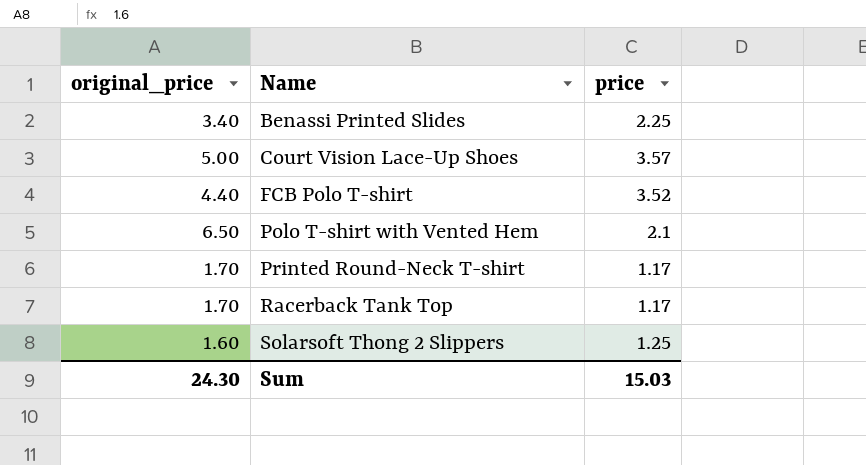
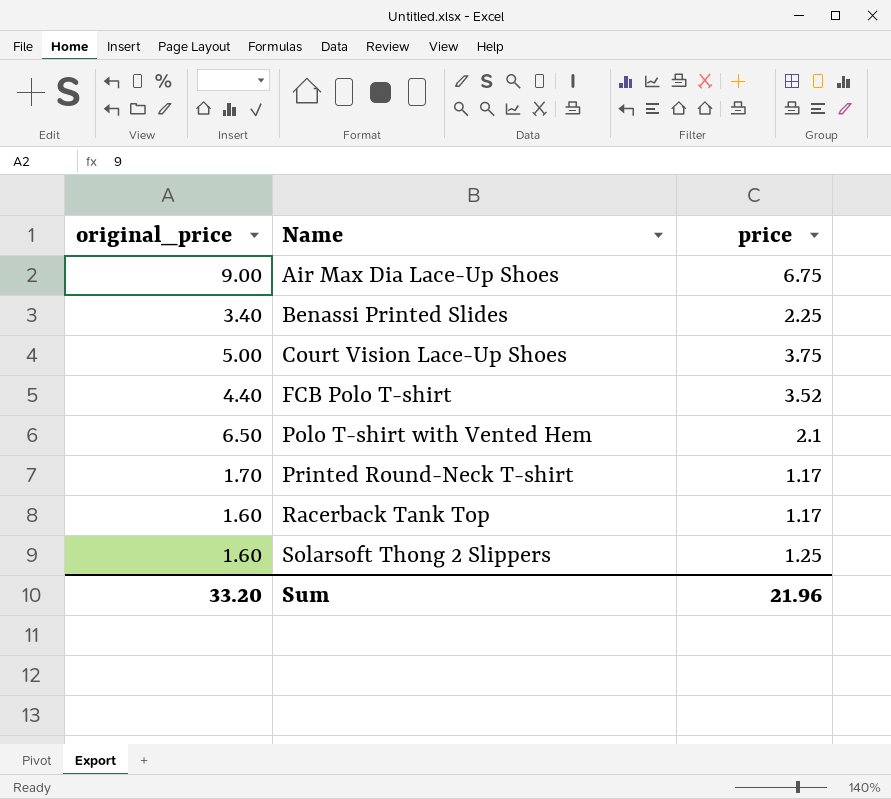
row Air Max Dia Lace-Up Shoes: none -> 9.00 | 6.75
Court Vision Lace-Up Shoes | price: 3.57 -> 3.75
Racerback Tank Top | original_price: 1.70 -> 1.60
Sum | original_price: 24.30 -> 33.20
Sum | price: 15.03 -> 21.96

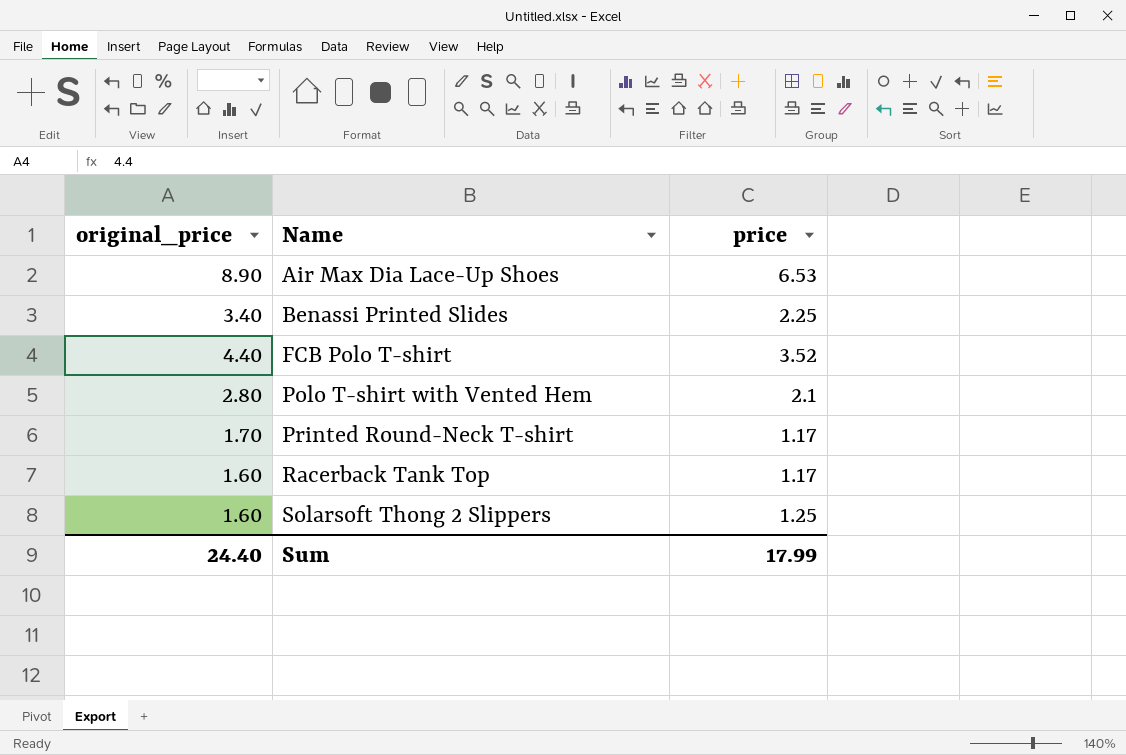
row Court Vision Lace-Up Shoes: 5.00 | 3.75 -> none
Air Max Dia Lace-Up Shoes | original_price: 9.00 -> 8.90
Air Max Dia Lace-Up Shoes | price: 6.75 -> 6.53
Polo T-shirt with Vented Hem | original_price: 6.50 -> 2.80
Sum | original_price: 33.20 -> 24.40
Sum | price: 21.96 -> 17.99

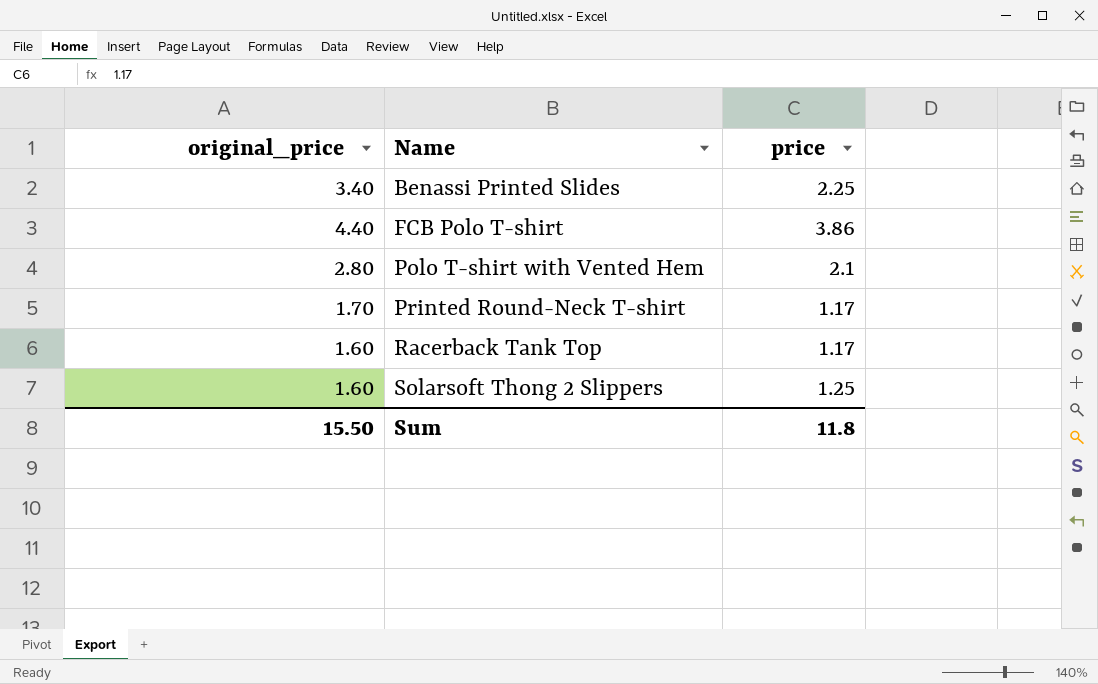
row Air Max Dia Lace-Up Shoes: 8.90 | 6.53 -> none
FCB Polo T-shirt | price: 3.52 -> 3.86
Sum | original_price: 24.40 -> 15.50
Sum | price: 17.99 -> 11.8

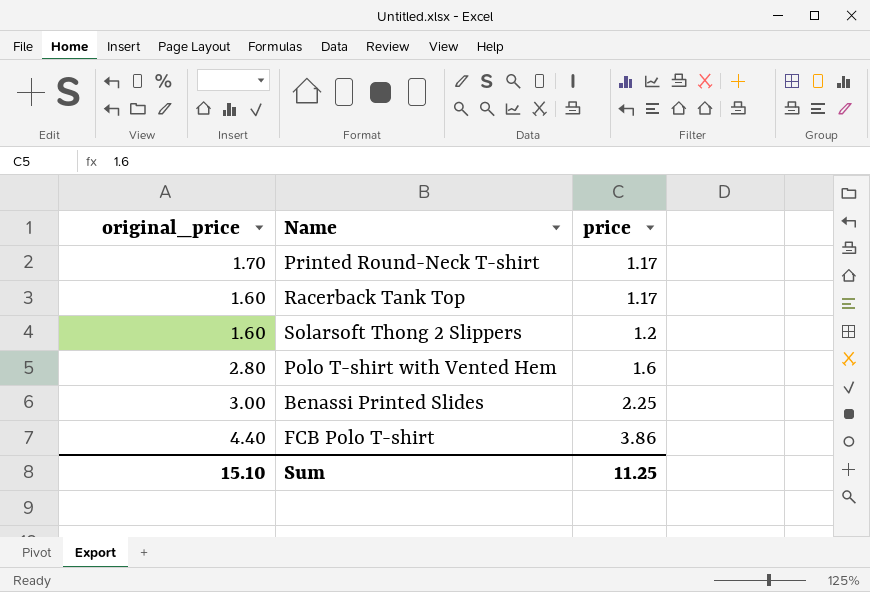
row order: Name ascending -> price ascending
Solarsoft Thong 2 Slippers | price: 1.25 -> 1.2
Polo T-shirt with Vented Hem | price: 2.1 -> 1.6
Benassi Printed Slides | original_price: 3.40 -> 3.00
Sum | original_price: 15.50 -> 15.10
Sum | price: 11.8 -> 11.25

